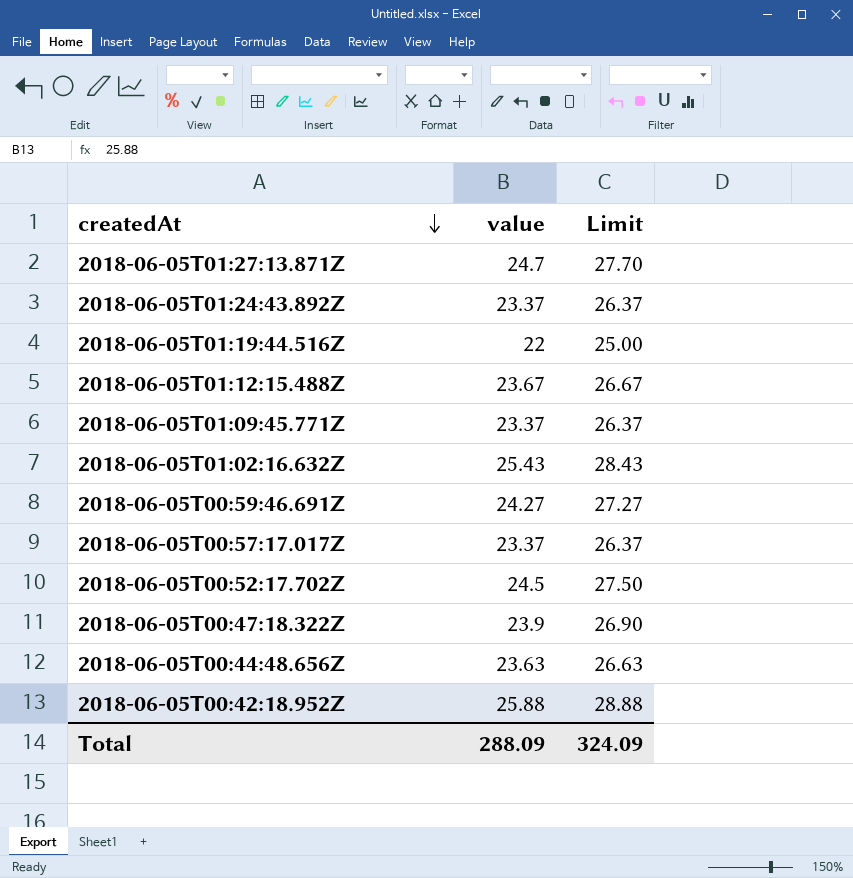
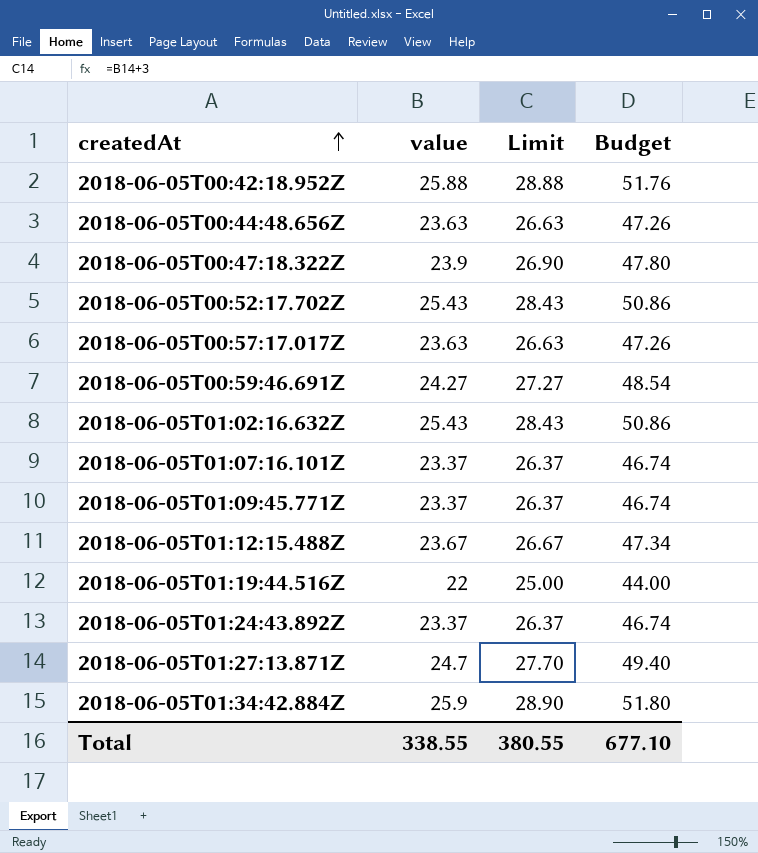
row order: createdAt descending -> createdAt ascending
column Budget | formula: none -> [value] * 2
2018-06-05T00:52:17.702Z | value: 24.5 -> 25.43
2018-06-05T00:52:17.702Z | Limit: 27.50 -> 28.43
2018-06-05T00:57:17.017Z | value: 23.37 -> 23.63
2018-06-05T00:57:17.017Z | Limit: 26.37 -> 26.63
row 2018-06-05T01:07:16.101Z: none -> 23.37 | 26.37 | 46.74
row 2018-06-05T01:34:42.884Z: none -> 25.9 | 28.90 | 51.80
Total | value: 288.09 -> 338.55
Total | Limit: 324.09 -> 380.55

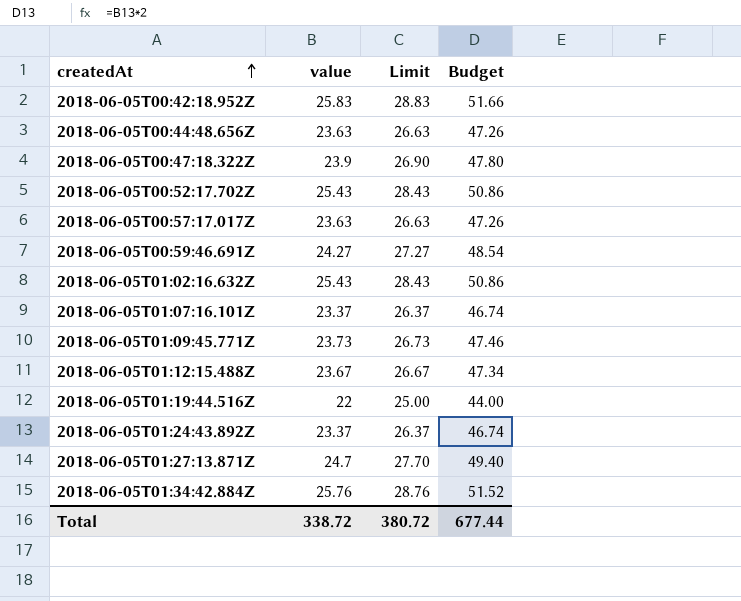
2018-06-05T00:42:18.952Z | value: 25.88 -> 25.83
2018-06-05T00:42:18.952Z | Limit: 28.88 -> 28.83
2018-06-05T00:42:18.952Z | Budget: 51.76 -> 51.66
2018-06-05T01:09:45.771Z | value: 23.37 -> 23.73
2018-06-05T01:09:45.771Z | Limit: 26.37 -> 26.73
2018-06-05T01:09:45.771Z | Budget: 46.74 -> 47.46
2018-06-05T01:34:42.884Z | value: 25.9 -> 25.76
2018-06-05T01:34:42.884Z | Limit: 28.90 -> 28.76
2018-06-05T01:34:42.884Z | Budget: 51.80 -> 51.52
Total | value: 338.55 -> 338.72
Total | Limit: 380.55 -> 380.72
Total | Budget: 677.10 -> 677.44

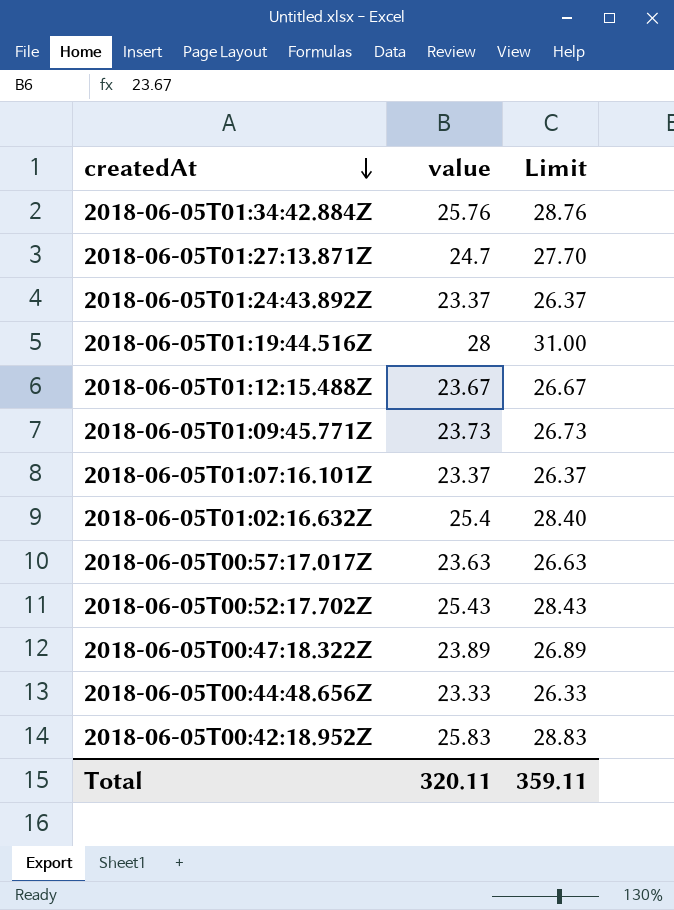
row order: createdAt ascending -> createdAt descending
column Budget | formula: [value] * 2 -> none
row 2018-06-05T00:59:46.691Z: 24.27 | 27.27 | 48.54 -> none
2018-06-05T01:19:44.516Z | value: 22 -> 28
2018-06-05T01:19:44.516Z | Limit: 25.00 -> 31.00
2018-06-05T01:02:16.632Z | value: 25.43 -> 25.4
2018-06-05T01:02:16.632Z | Limit: 28.43 -> 28.40
2018-06-05T00:47:18.322Z | value: 23.9 -> 23.89
2018-06-05T00:47:18.322Z | Limit: 26.90 -> 26.89
2018-06-05T00:44:48.656Z | value: 23.63 -> 23.33
2018-06-05T00:44:48.656Z | Limit: 26.63 -> 26.33
Total | value: 338.72 -> 320.11
Total | Limit: 380.72 -> 359.11

